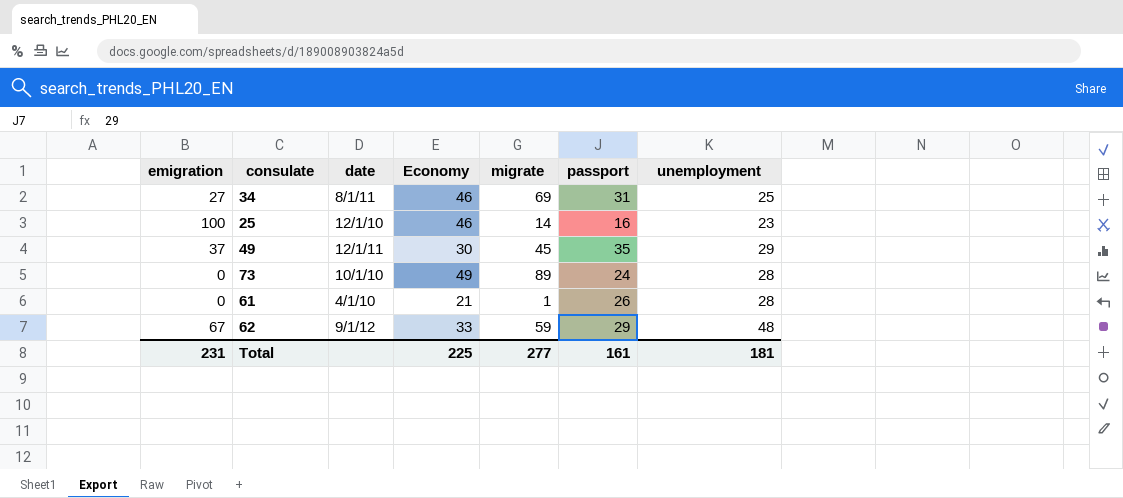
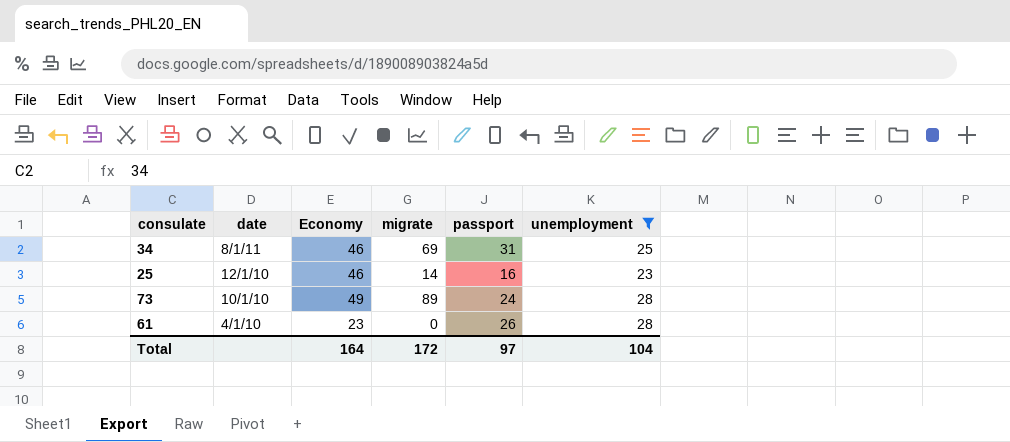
filter: none -> unemployment <= 28
column emigration | position: 1 -> none
61 | Economy: 21 -> 23
61 | migrate: 1 -> 0
Total | Economy: 225 -> 164
Total | migrate: 277 -> 172
Total | passport: 161 -> 97
Total | unemployment: 181 -> 104

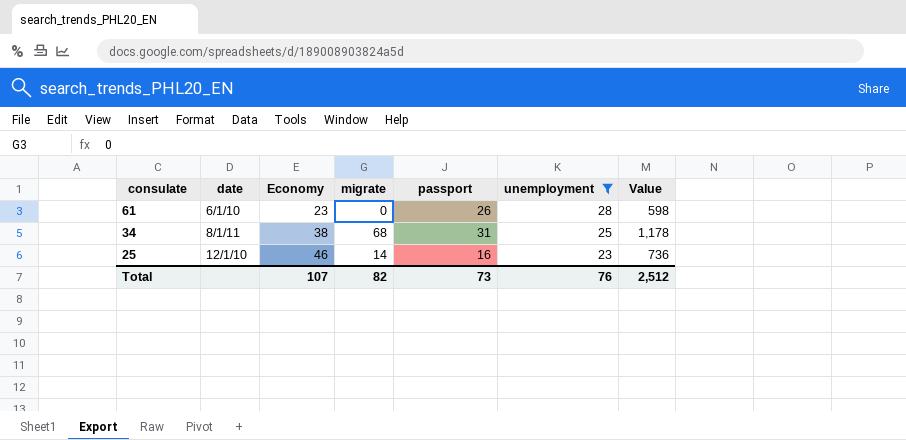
row order: none -> consulate descending
column Value | formula: none -> [Economy] * [passport]
row 73: 10/1/10 | 49 | 89 | 24 | 28 -> none
61 | date: 4/1/10 -> 6/1/10
34 | Economy: 46 -> 38
34 | migrate: 69 -> 68
Total | Economy: 164 -> 107
Total | migrate: 172 -> 82
Total | passport: 97 -> 73
Total | unemployment: 104 -> 76

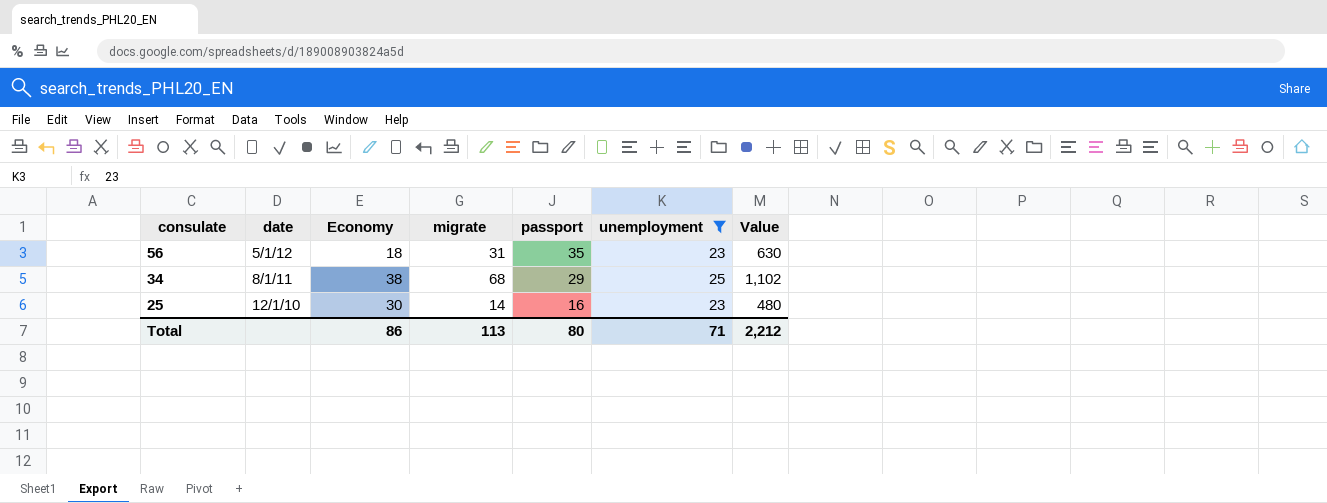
row 61: 6/1/10 | 23 | 0 | 26 | 28 | 598 -> none
row 56: none -> 5/1/12 | 18 | 31 | 35 | 23 | 630
34 | passport: 31 -> 29
34 | Value: 1,178 -> 1,102
25 | Economy: 46 -> 30
25 | Value: 736 -> 480
Total | Economy: 107 -> 86
Total | migrate: 82 -> 113
Total | passport: 73 -> 80
Total | unemployment: 76 -> 71
Total | Value: 2,512 -> 2,212

